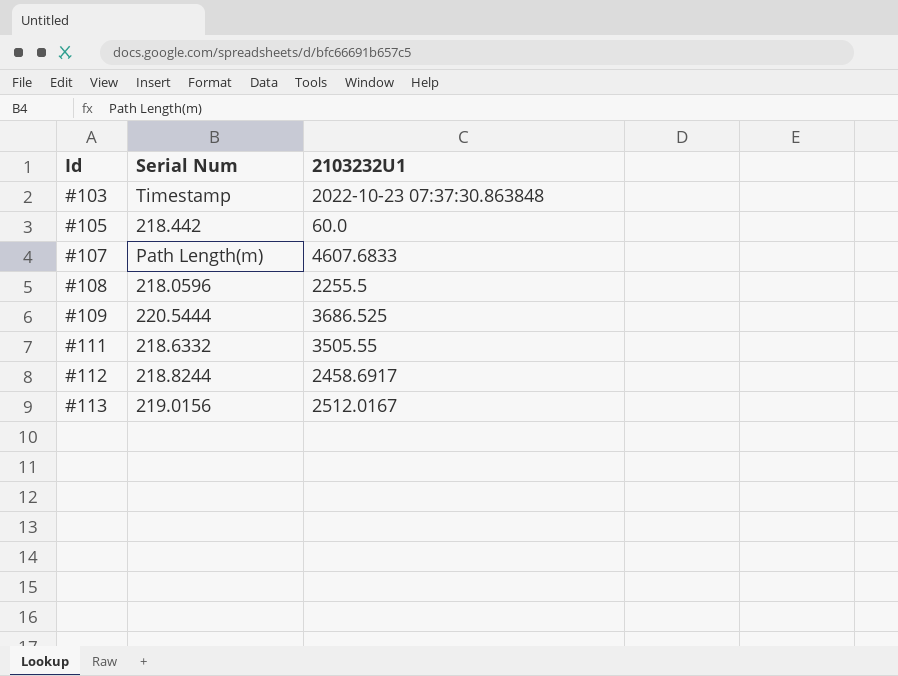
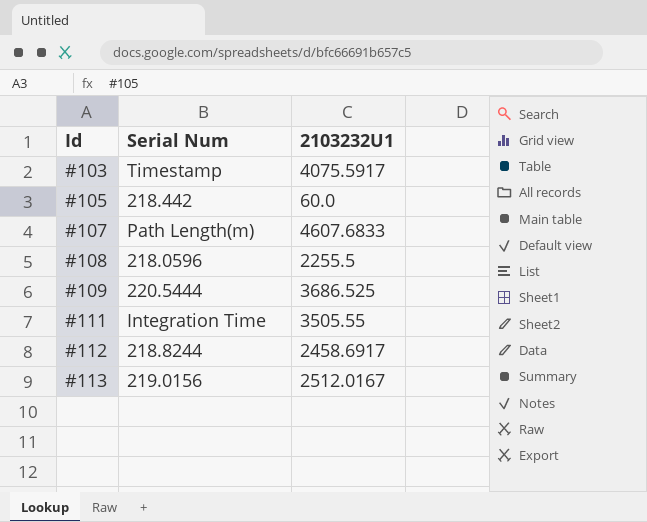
#103 | 2103232U1: 2022-10-23 07:37:30.863848 -> 4075.5917
#111 | Serial Num: 218.6332 -> Integration Time

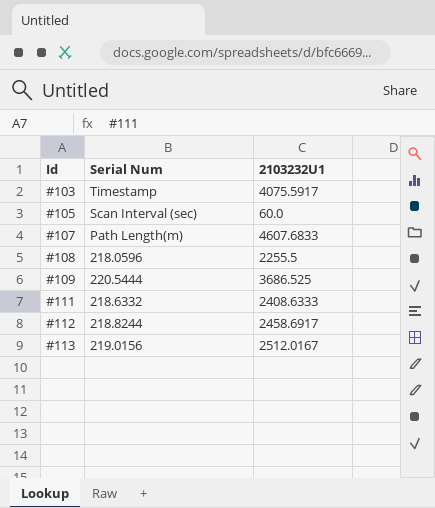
#105 | Serial Num: 218.442 -> Scan Interval (sec)
#111 | Serial Num: Integration Time -> 218.6332
#111 | 2103232U1: 3505.55 -> 2408.6333

